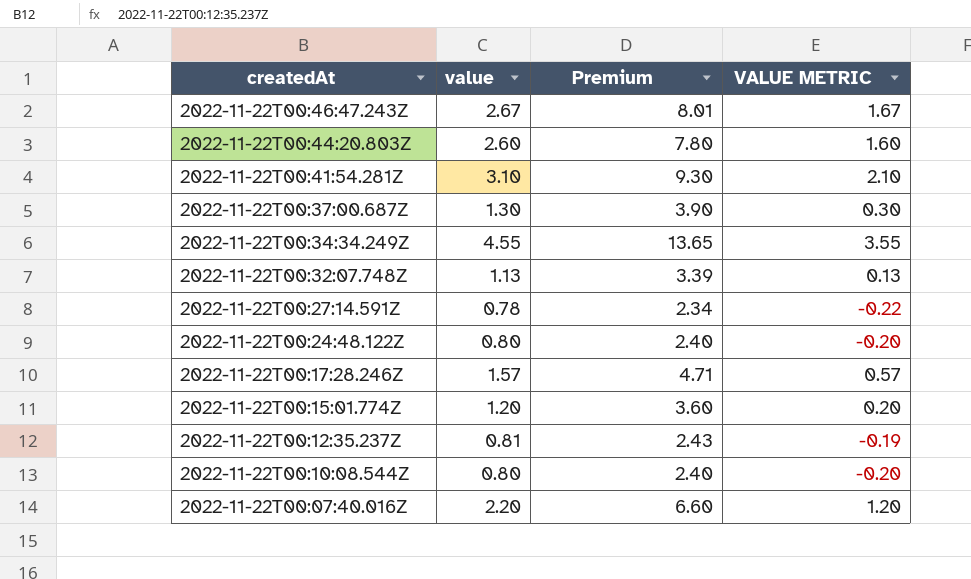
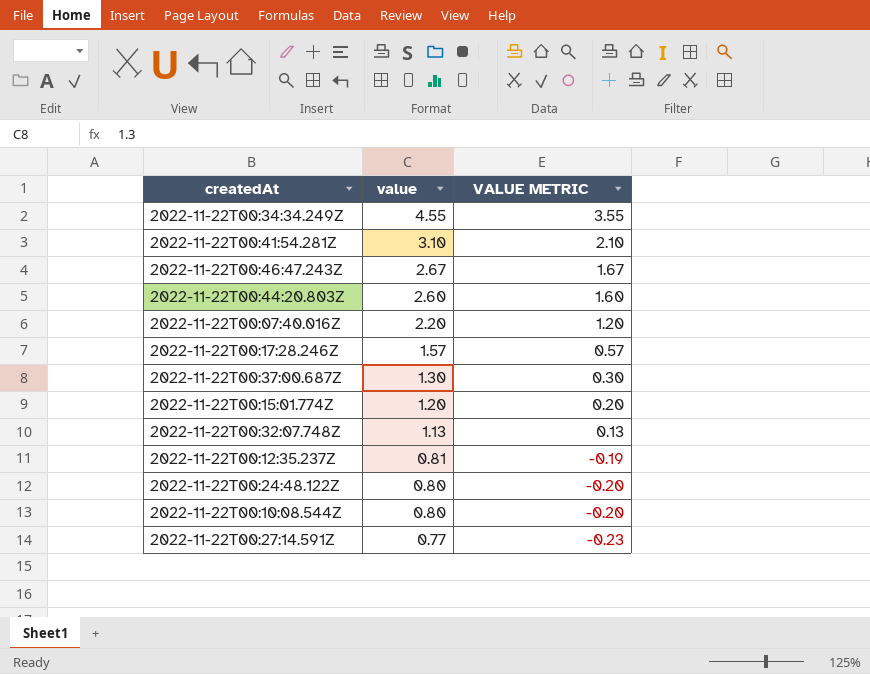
row order: createdAt descending -> value descending
column Premium | formula: [value] * 3 -> none
2022-11-22T00:27:14.591Z | value: 0.78 -> 0.77
2022-11-22T00:27:14.591Z | VALUE METRIC: -0.22 -> -0.23

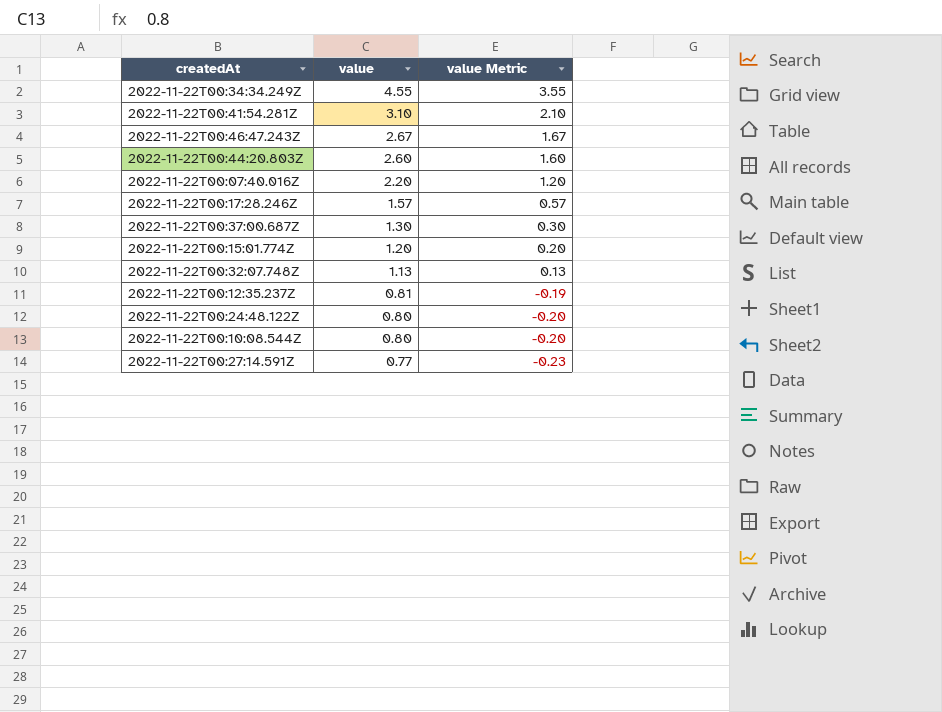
column name: VALUE METRIC -> value Metric

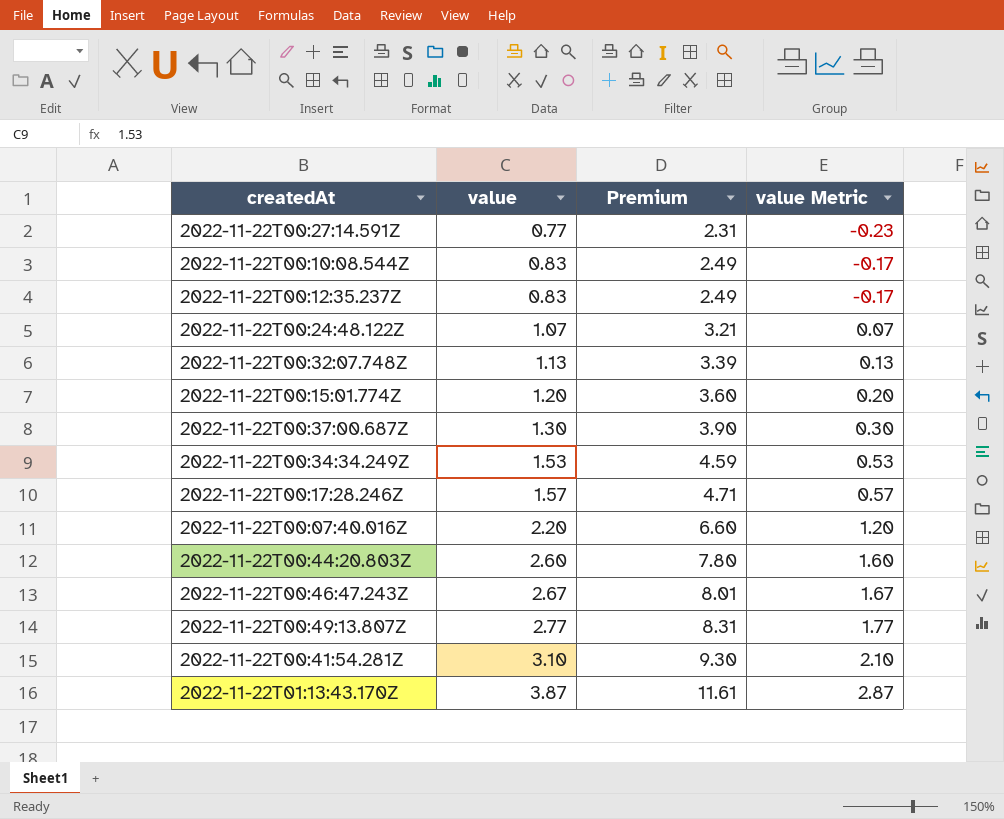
row order: value descending -> value ascending
column Premium | formula: none -> [value] * 3
2022-11-22T00:10:08.544Z | value: 0.80 -> 0.83
2022-11-22T00:10:08.544Z | value Metric: -0.20 -> -0.17
2022-11-22T00:12:35.237Z | value: 0.81 -> 0.83
2022-11-22T00:12:35.237Z | value Metric: -0.19 -> -0.17
2022-11-22T00:24:48.122Z | value: 0.80 -> 1.07
2022-11-22T00:24:48.122Z | value Metric: -0.20 -> 0.07
2022-11-22T00:34:34.249Z | value: 4.55 -> 1.53
2022-11-22T00:34:34.249Z | value Metric: 3.55 -> 0.53
row 2022-11-22T00:49:13.807Z: none -> 2.77 | 8.31 | 1.77
row 2022-11-22T01:13:43.170Z: none -> 3.87 | 11.61 | 2.87

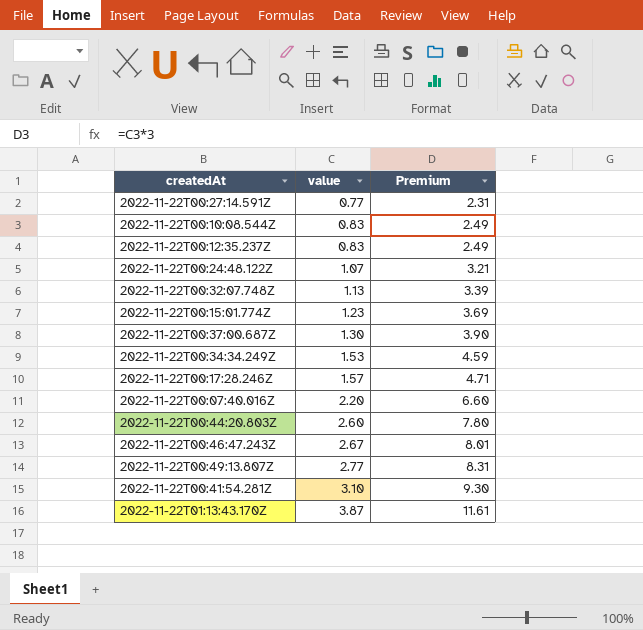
column value Metric | formula: [value] - 1 -> none
2022-11-22T00:15:01.774Z | value: 1.20 -> 1.23
2022-11-22T00:15:01.774Z | Premium: 3.60 -> 3.69

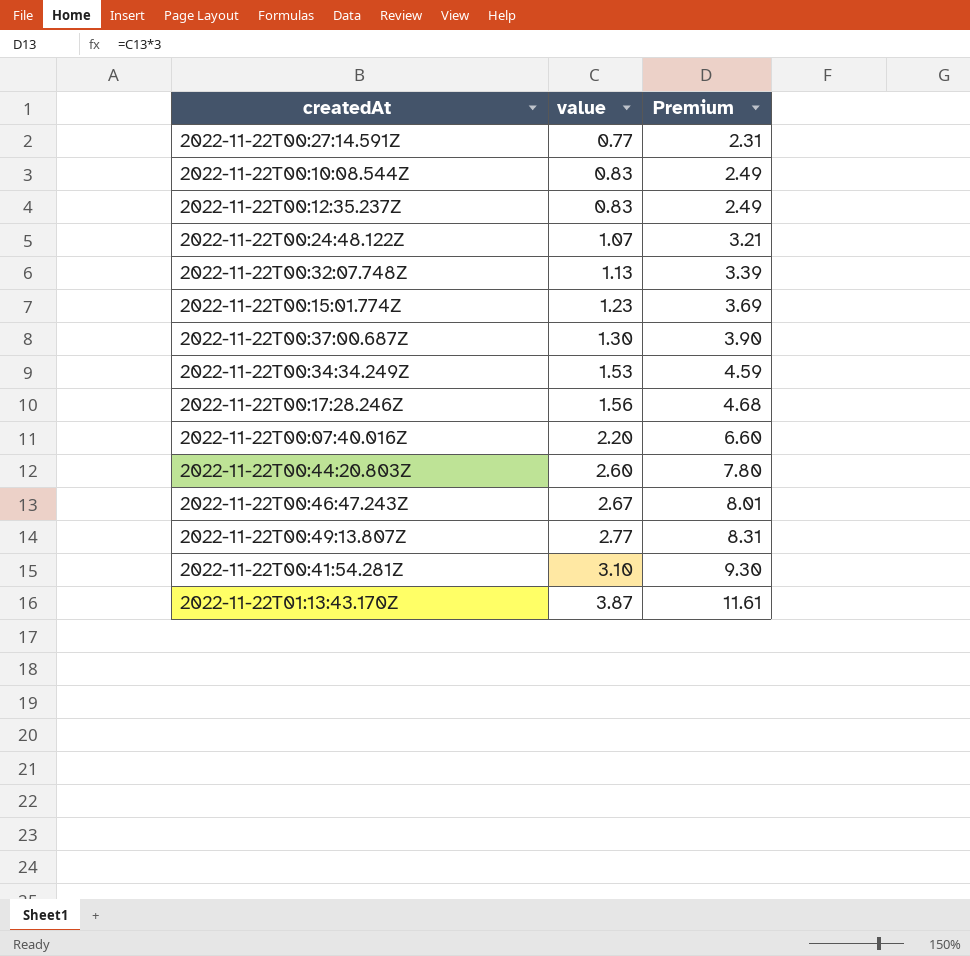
2022-11-22T00:17:28.246Z | value: 1.57 -> 1.56
2022-11-22T00:17:28.246Z | Premium: 4.71 -> 4.68

